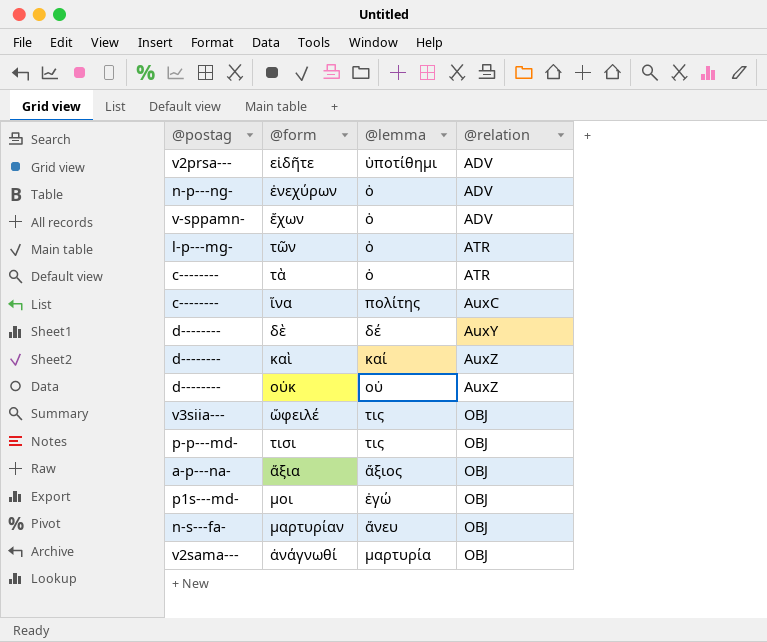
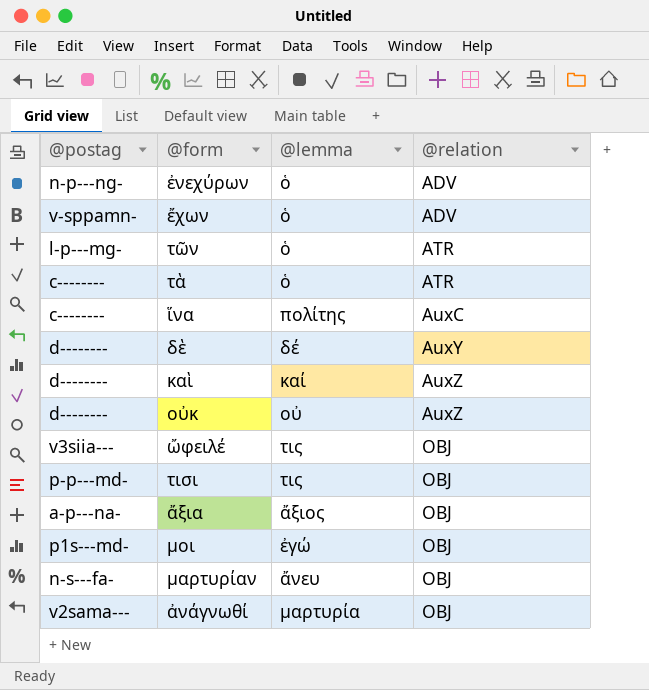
row εἰδῆτε: v2prsa--- | ὑποτίθημι | ADV -> none

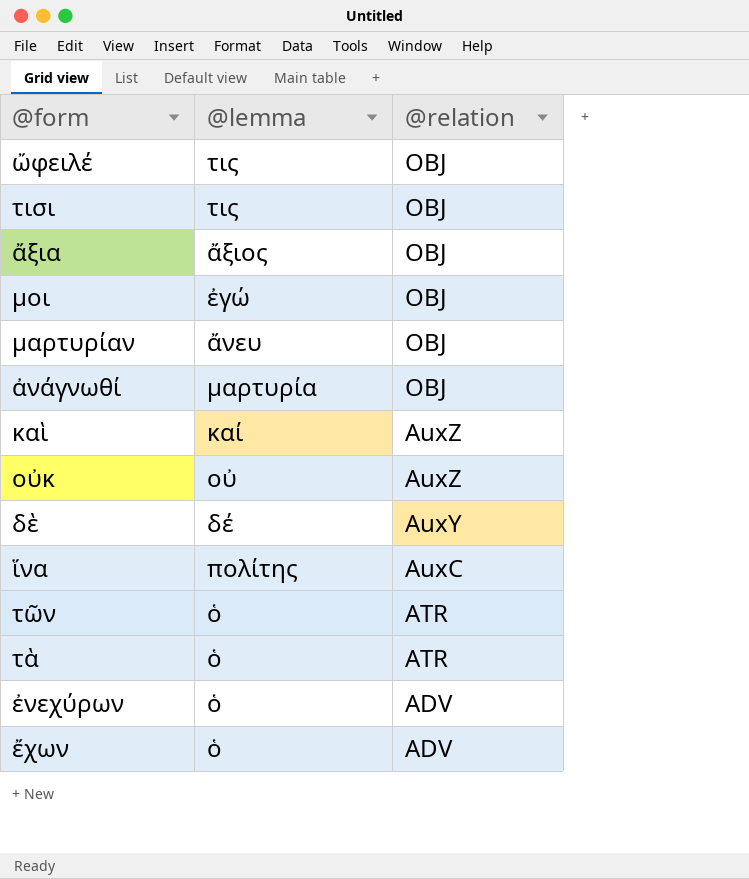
row order: @relation ascending -> @relation descending
column @postag | position: 1 -> none

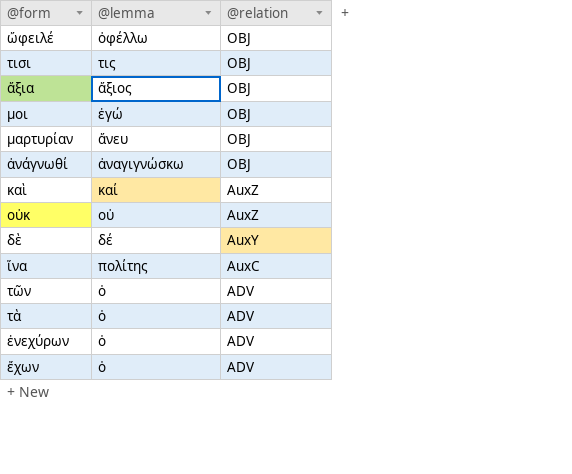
ὤφειλέ | @lemma: τις -> ὀφέλλω
ἀνάγνωθί | @lemma: μαρτυρία -> ἀναγιγνώσκω
τῶν | @relation: ATR -> ADV
τὰ | @relation: ATR -> ADV

